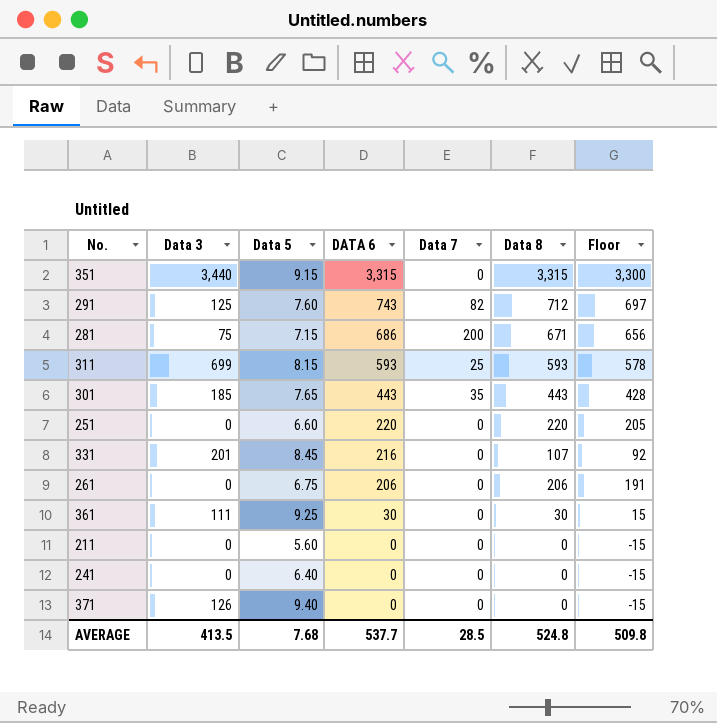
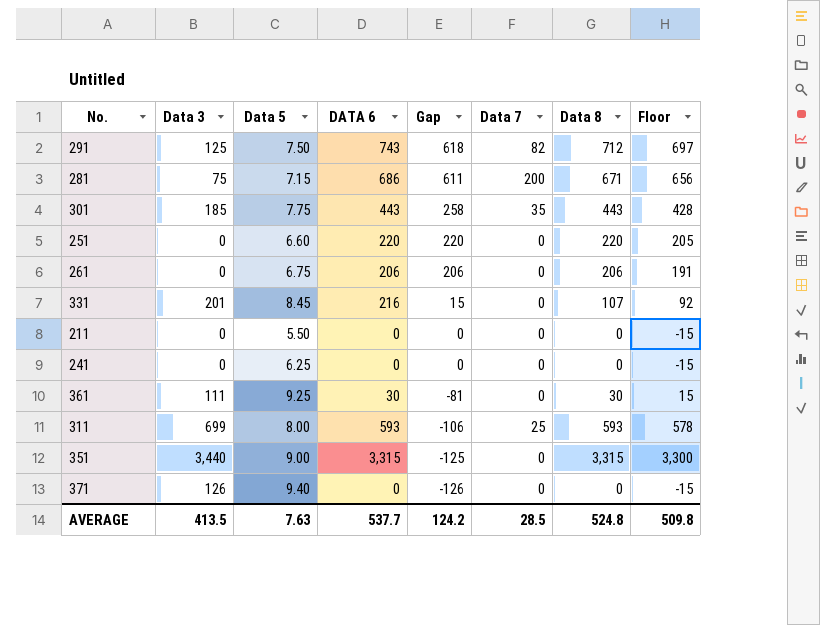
row order: DATA 6 descending -> Gap descending
column Gap | formula: none -> [DATA 6] - [Data 3]
291 | Data 5: 7.60 -> 7.50
301 | Data 5: 7.65 -> 7.75
211 | Data 5: 5.60 -> 5.50
241 | Data 5: 6.40 -> 6.25
311 | Data 5: 8.15 -> 8.00
351 | Data 5: 9.15 -> 9.00
AVERAGE | Data 5: 7.68 -> 7.63

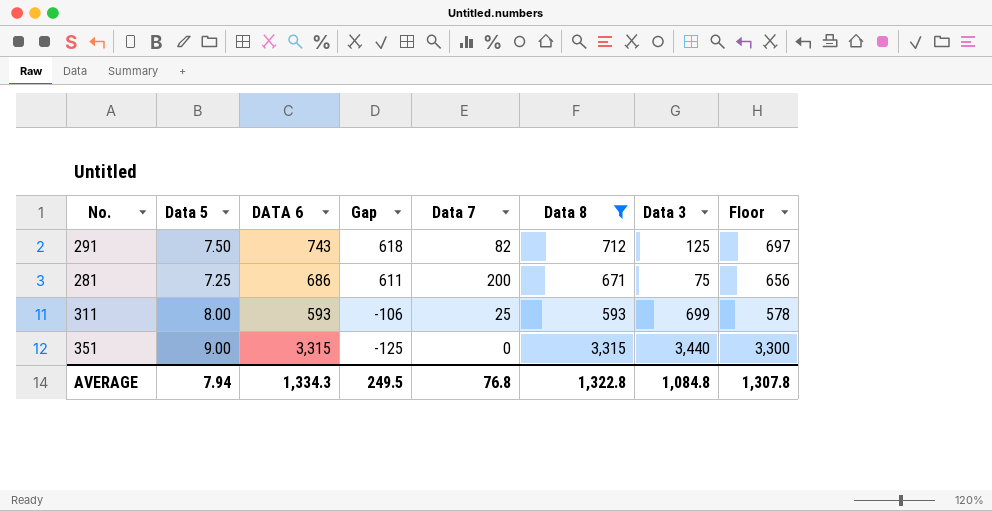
filter: none -> Data 8 >= 593
column Data 3 | position: 2 -> 7
281 | Data 5: 7.15 -> 7.25
AVERAGE | Data 5: 7.63 -> 7.94
AVERAGE | DATA 6: 537.7 -> 1,334.3
AVERAGE | Gap: 124.2 -> 249.5
AVERAGE | Data 7: 28.5 -> 76.8
AVERAGE | Data 8: 524.8 -> 1,322.8
AVERAGE | Data 3: 413.5 -> 1,084.8
AVERAGE | Floor: 509.8 -> 1,307.8

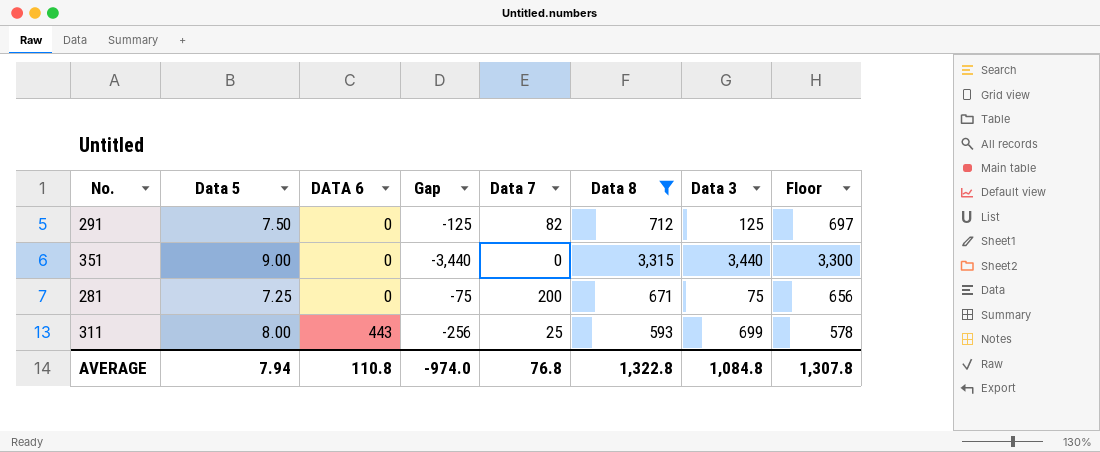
row order: Gap descending -> DATA 6 ascending
291 | DATA 6: 743 -> 0
291 | Gap: 618 -> -125
351 | DATA 6: 3,315 -> 0
351 | Gap: -125 -> -3,440
281 | DATA 6: 686 -> 0
281 | Gap: 611 -> -75
311 | DATA 6: 593 -> 443
311 | Gap: -106 -> -256
AVERAGE | DATA 6: 1,334.3 -> 110.8
AVERAGE | Gap: 249.5 -> -974.0

